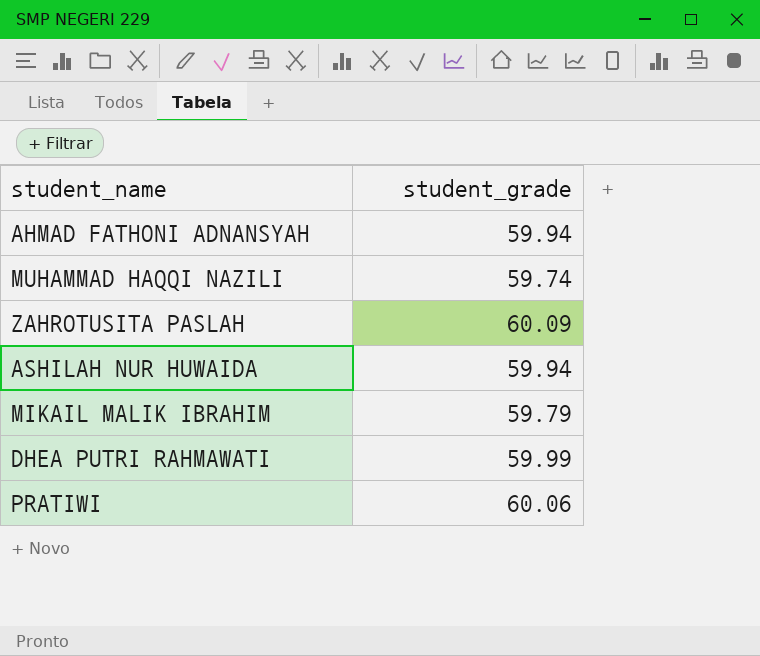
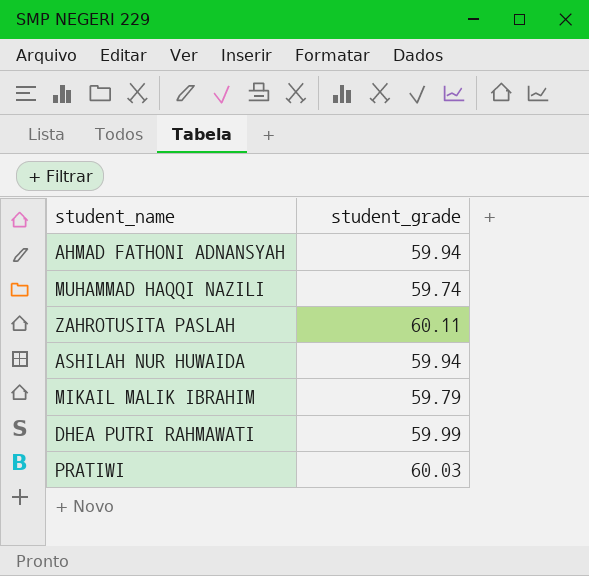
ZAHROTUSITA PASLAH | student_grade: 60.09 -> 60.11
PRATIWI | student_grade: 60.06 -> 60.03

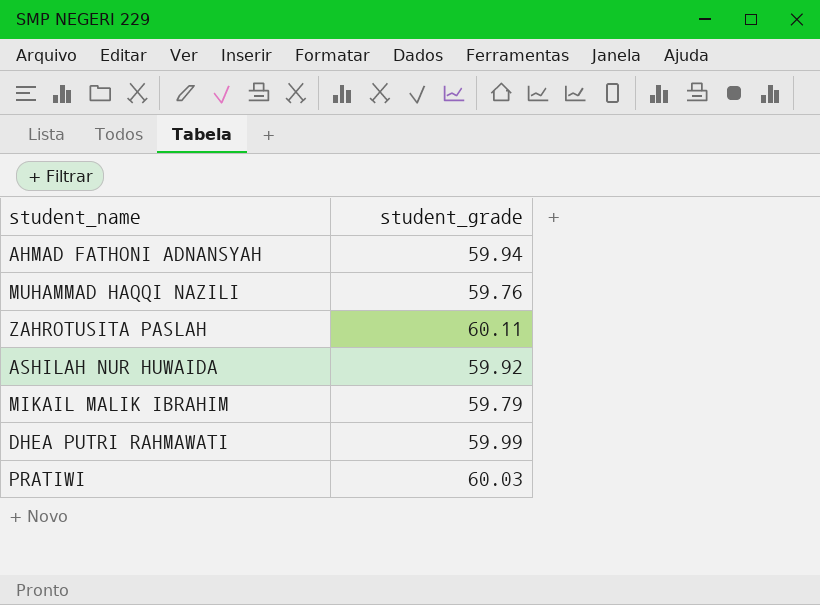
MUHAMMAD HAQQI NAZILI | student_grade: 59.74 -> 59.76
ASHILAH NUR HUWAIDA | student_grade: 59.94 -> 59.92

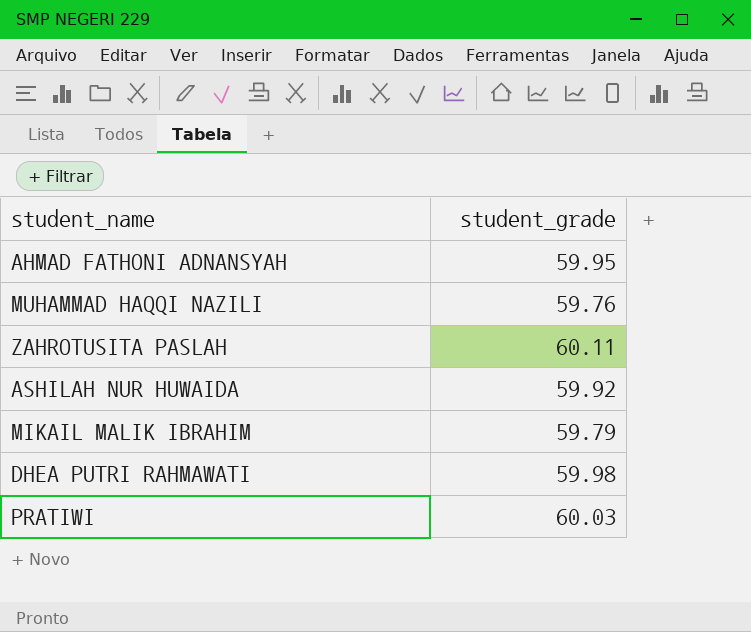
AHMAD FATHONI ADNANSYAH | student_grade: 59.94 -> 59.95
DHEA PUTRI RAHMAWATI | student_grade: 59.99 -> 59.98

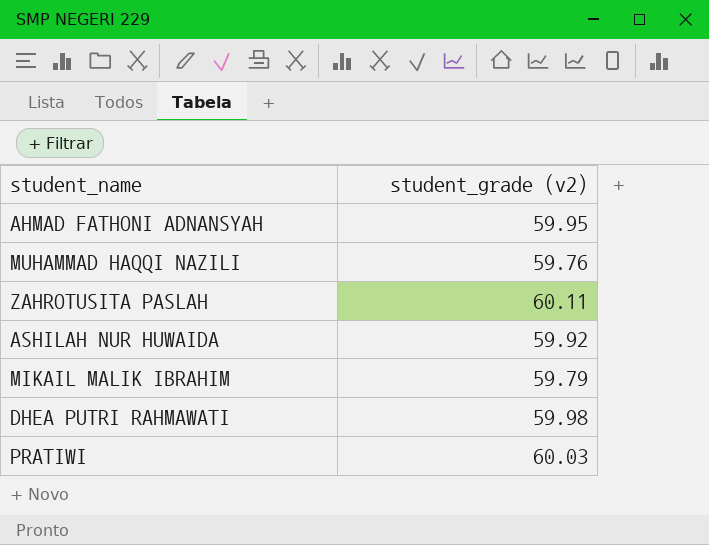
column name: student_grade -> student_grade (v2)

